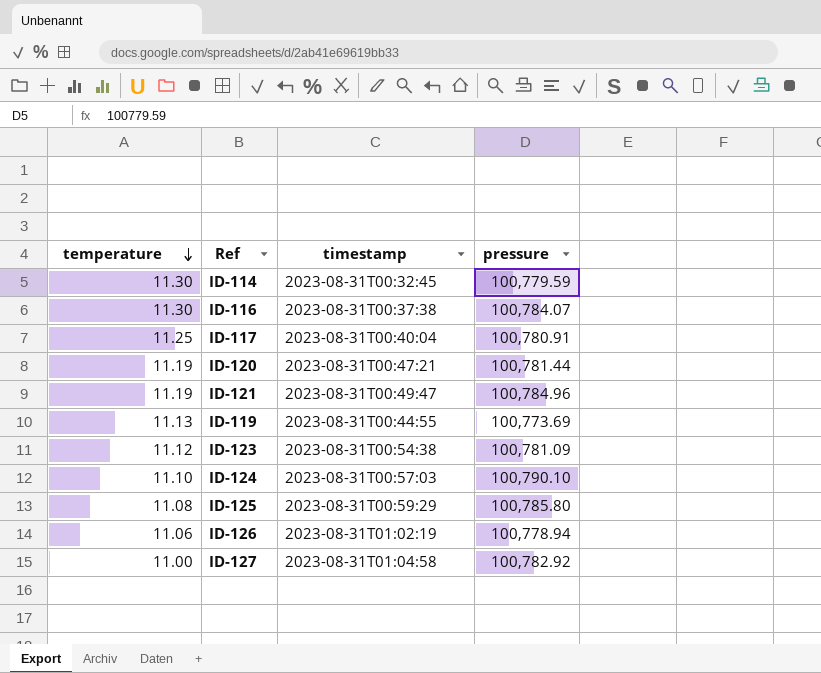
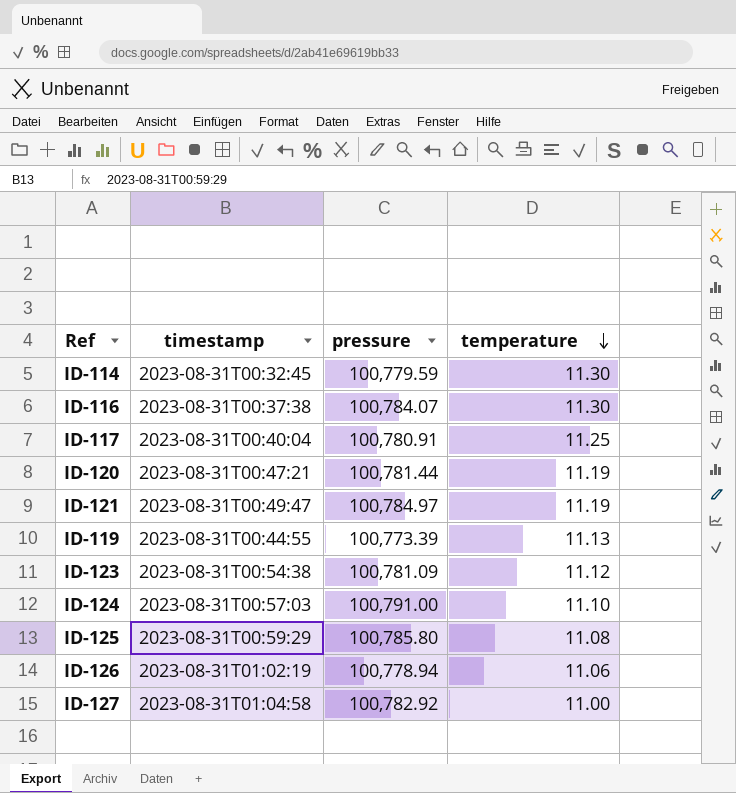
column temperature | position: 1 -> 4
ID-121 | pressure: 100,784.96 -> 100,784.97
ID-119 | pressure: 100,773.69 -> 100,773.39
ID-124 | pressure: 100,790.10 -> 100,791.00

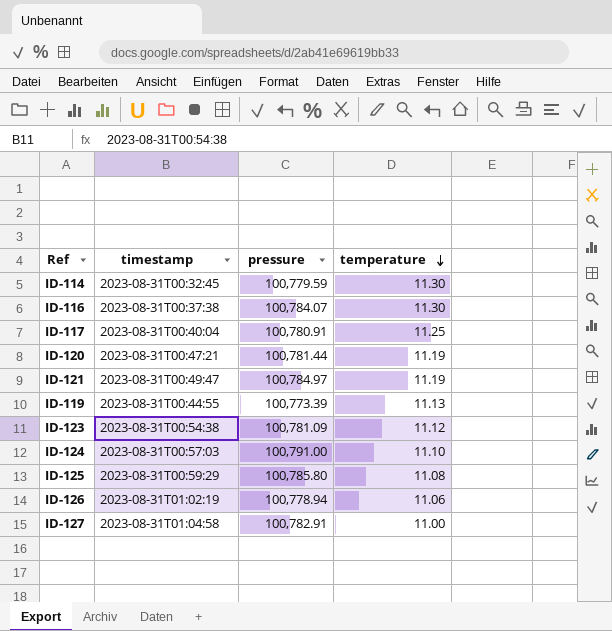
ID-127 | pressure: 100,782.92 -> 100,782.91

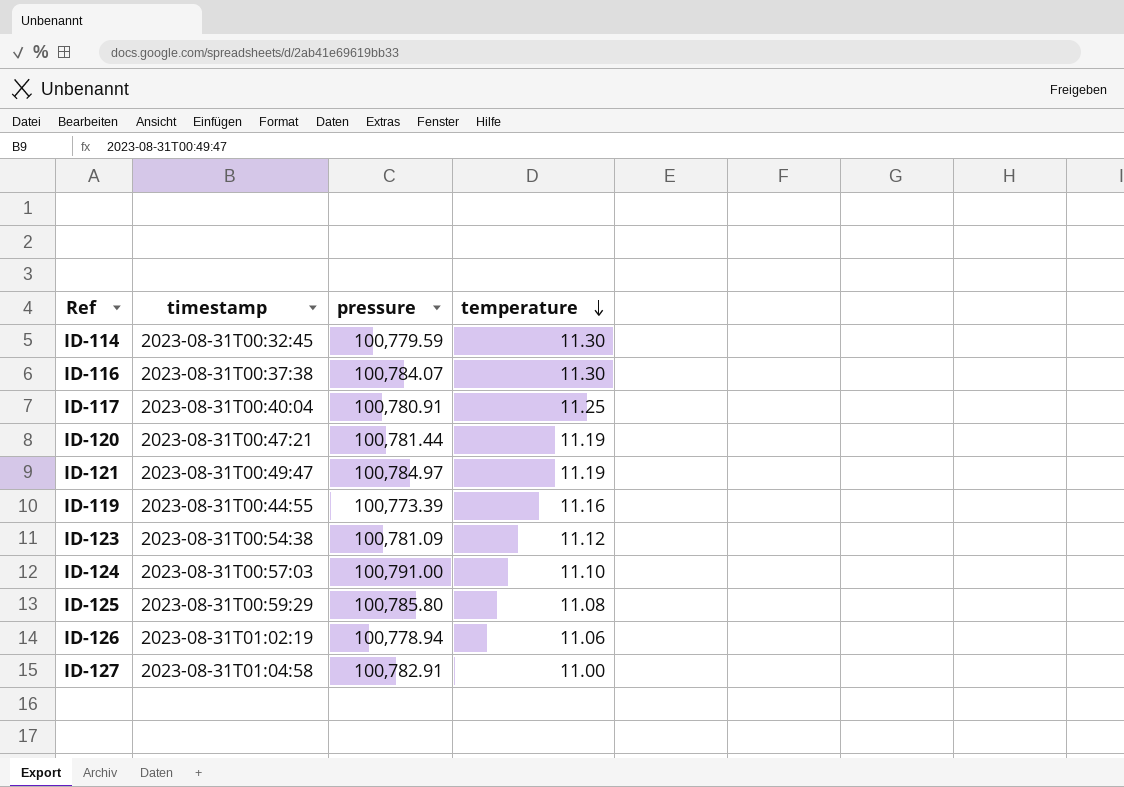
ID-119 | temperature: 11.13 -> 11.16

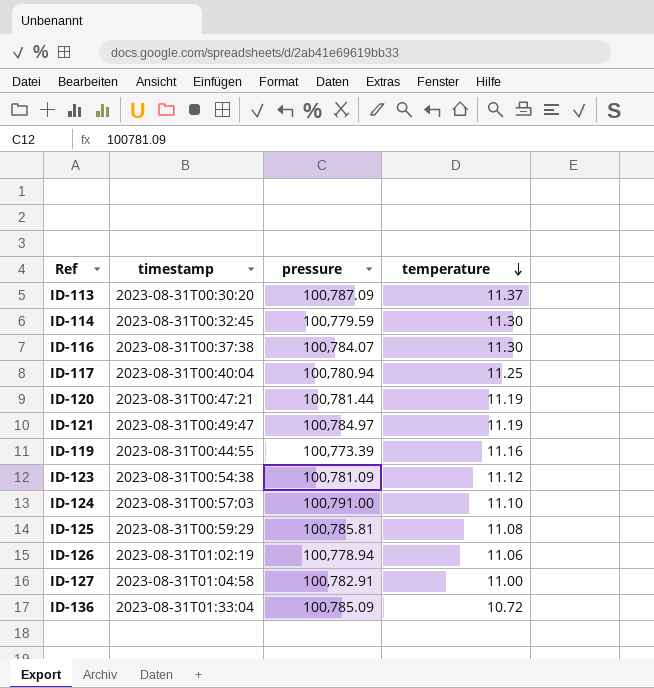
row ID-113: none -> 2023-08-31T00:30:20 | 100,787.09 | 11.37
ID-117 | pressure: 100,780.91 -> 100,780.94
ID-125 | pressure: 100,785.80 -> 100,785.81
row ID-136: none -> 2023-08-31T01:33:04 | 100,785.09 | 10.72

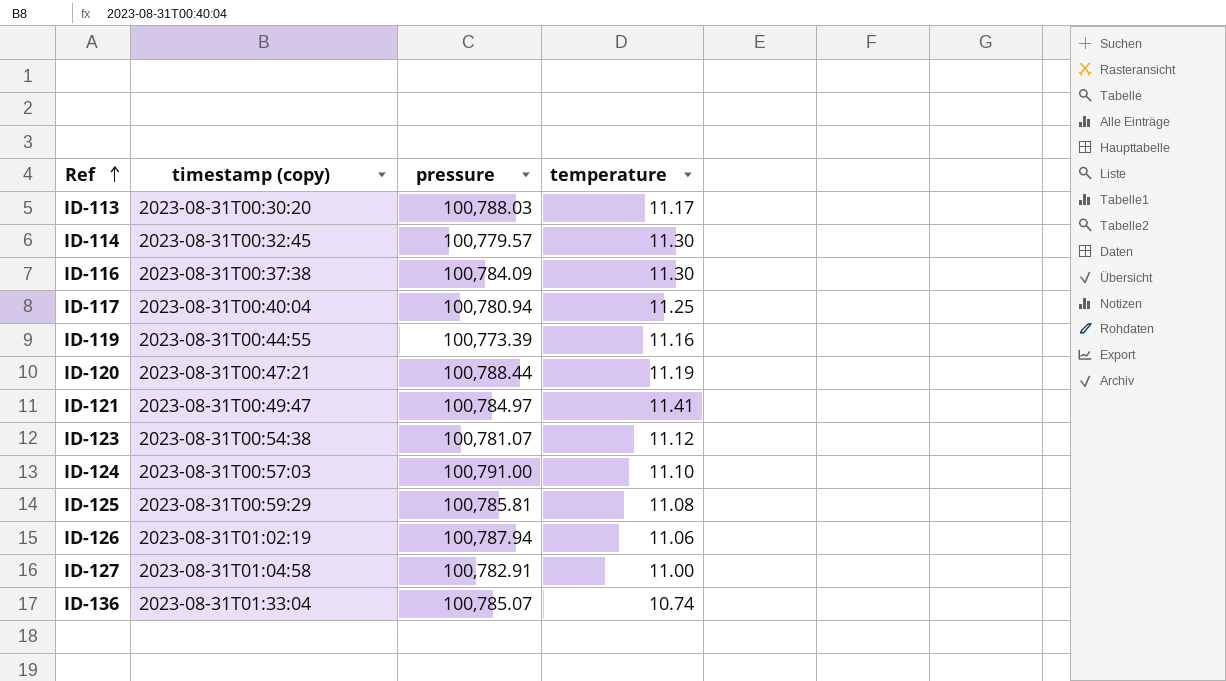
row order: temperature descending -> Ref ascending
column name: timestamp -> timestamp (copy)
ID-113 | pressure: 100,787.09 -> 100,788.03
ID-113 | temperature: 11.37 -> 11.17
ID-114 | pressure: 100,779.59 -> 100,779.57
ID-116 | pressure: 100,784.07 -> 100,784.09
ID-120 | pressure: 100,781.44 -> 100,788.44
ID-121 | temperature: 11.19 -> 11.41
ID-123 | pressure: 100,781.09 -> 100,781.07
ID-126 | pressure: 100,778.94 -> 100,787.94
ID-136 | pressure: 100,785.09 -> 100,785.07
ID-136 | temperature: 10.72 -> 10.74

